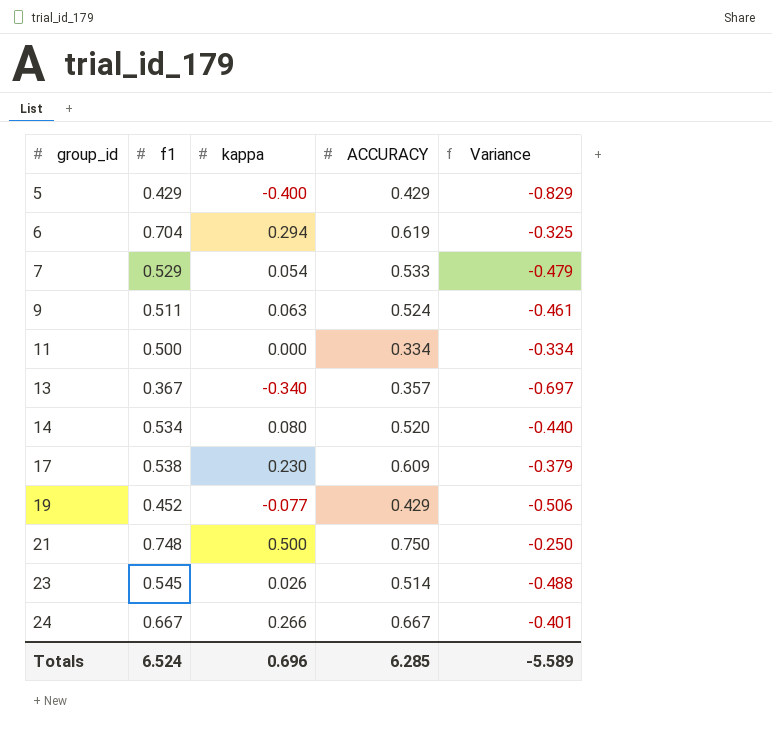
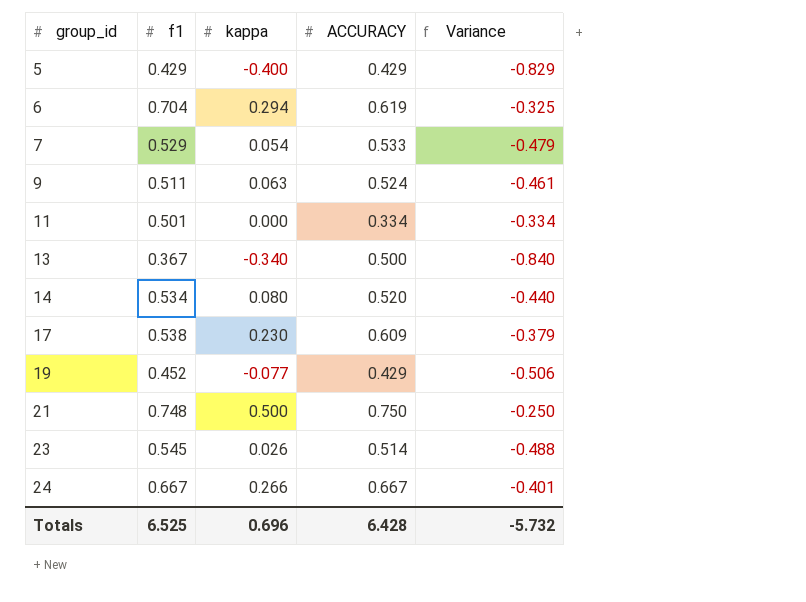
11 | f1: 0.500 -> 0.501
13 | ACCURACY: 0.357 -> 0.500
13 | Variance: -0.697 -> -0.840
Totals | f1: 6.524 -> 6.525
Totals | ACCURACY: 6.285 -> 6.428
Totals | Variance: -5.589 -> -5.732

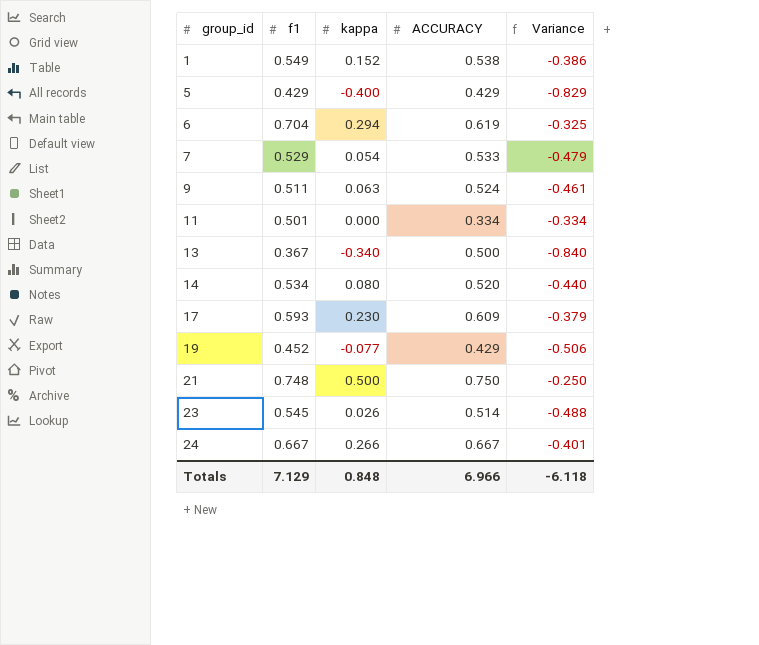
row 1: none -> 0.549 | 0.152 | 0.538 | -0.386
17 | f1: 0.538 -> 0.593
Totals | f1: 6.525 -> 7.129
Totals | kappa: 0.696 -> 0.848
Totals | ACCURACY: 6.428 -> 6.966
Totals | Variance: -5.732 -> -6.118

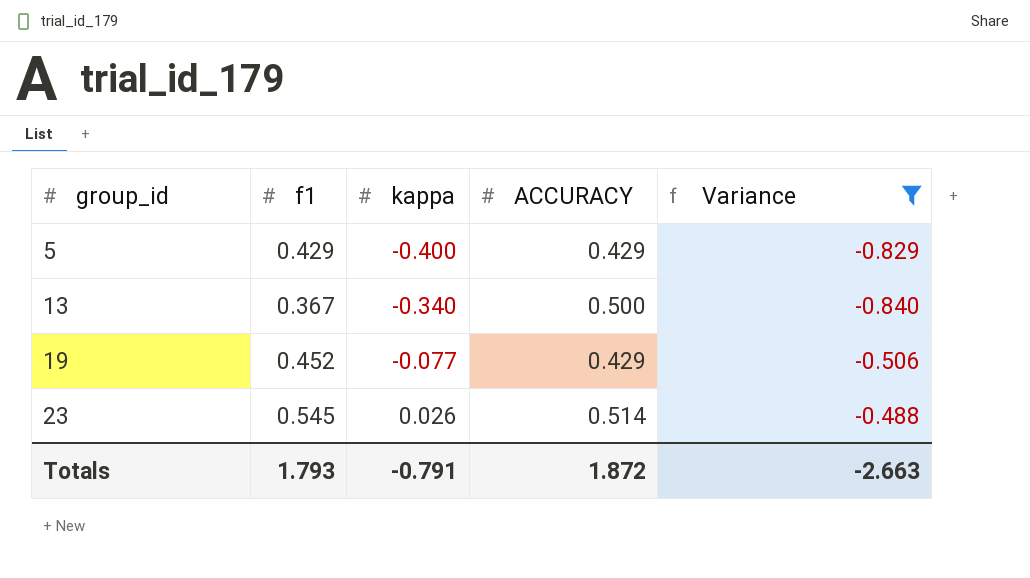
filter: none -> Variance <= -0.488
Totals | f1: 7.129 -> 1.793
Totals | kappa: 0.848 -> -0.791
Totals | ACCURACY: 6.966 -> 1.872
Totals | Variance: -6.118 -> -2.663

